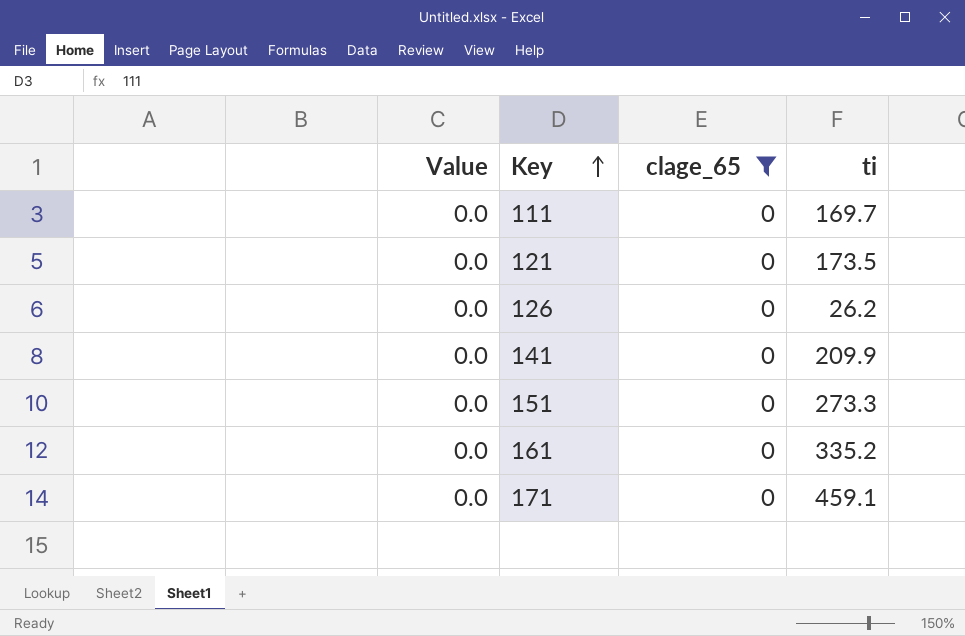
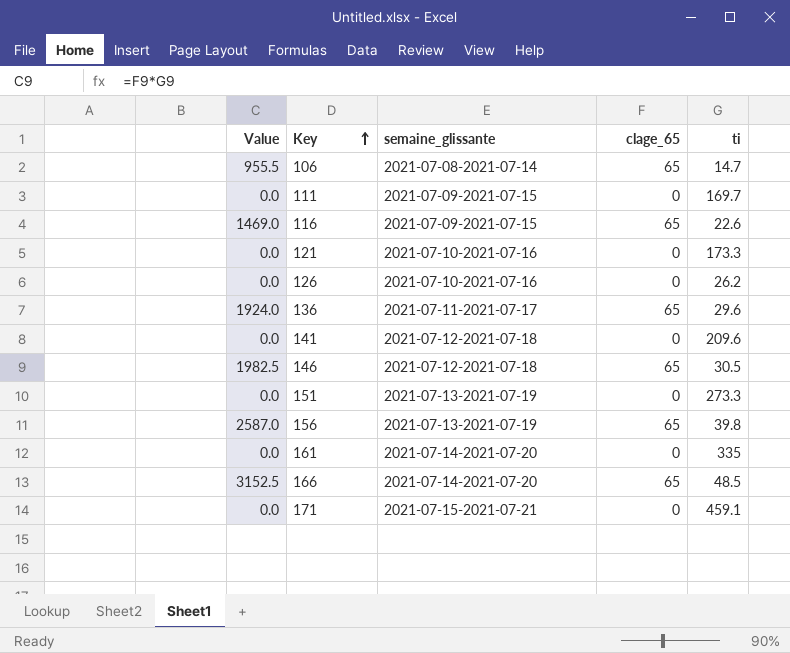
filter: clage_65 = 0 -> none
column semaine_glissante | position: none -> 3
121 | ti: 173.5 -> 173.3
141 | ti: 209.9 -> 209.6
161 | ti: 335.2 -> 335

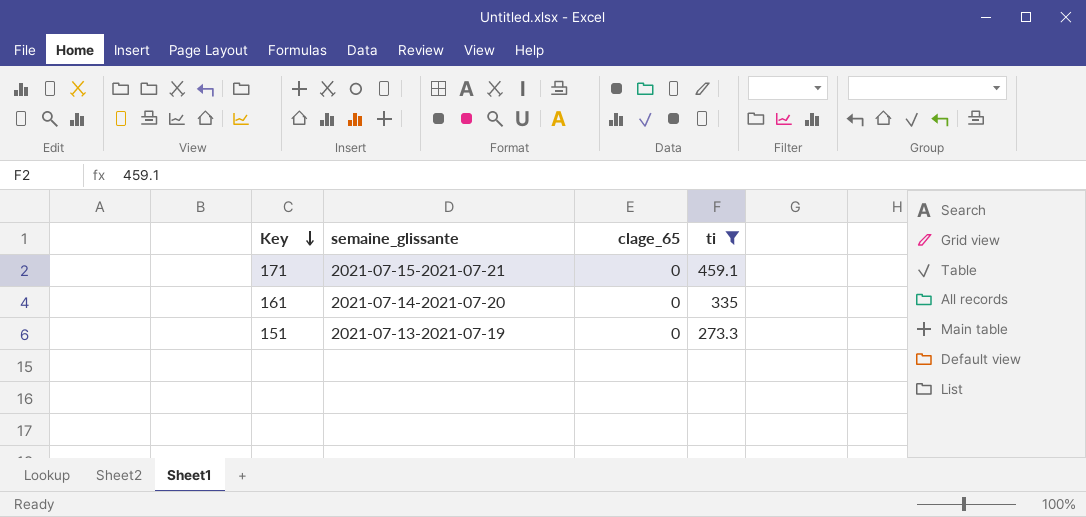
filter: none -> ti >= 273.3
row order: Key ascending -> Key descending
column Value | formula: [clage_65] * [ti] -> none

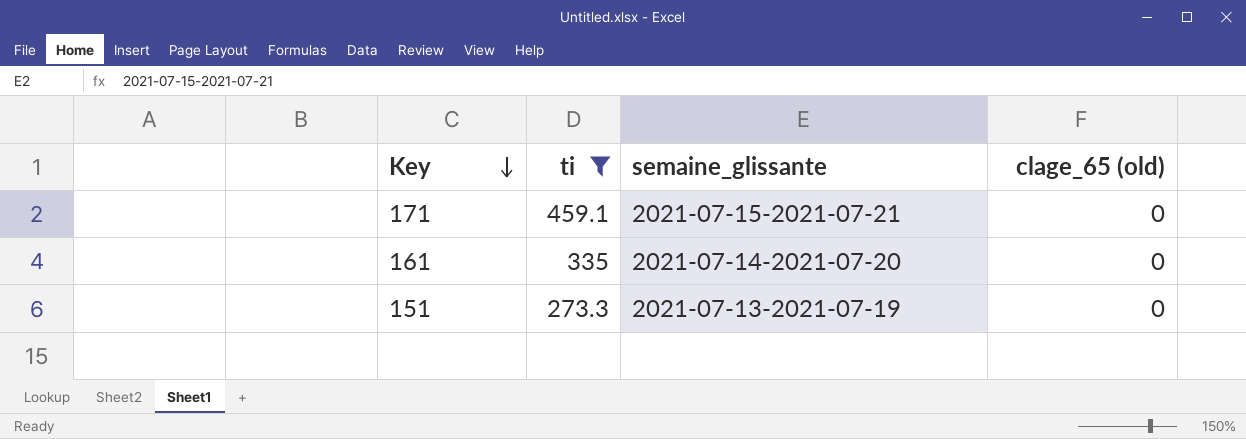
column ti | position: 4 -> 2
column name: clage_65 -> clage_65 (old)

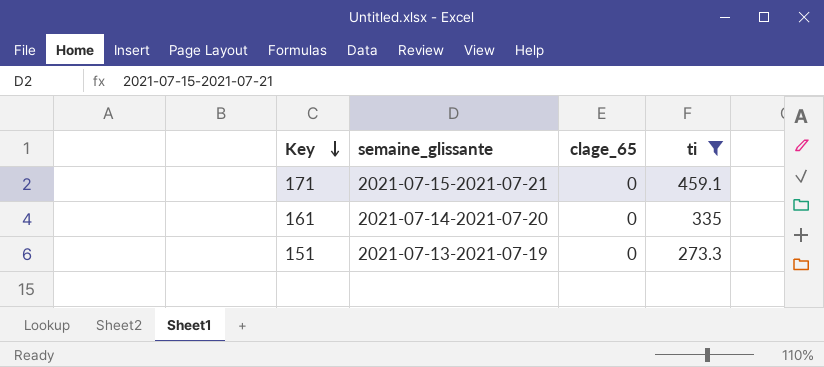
column name: clage_65 (old) -> clage_65
column ti | position: 2 -> 4

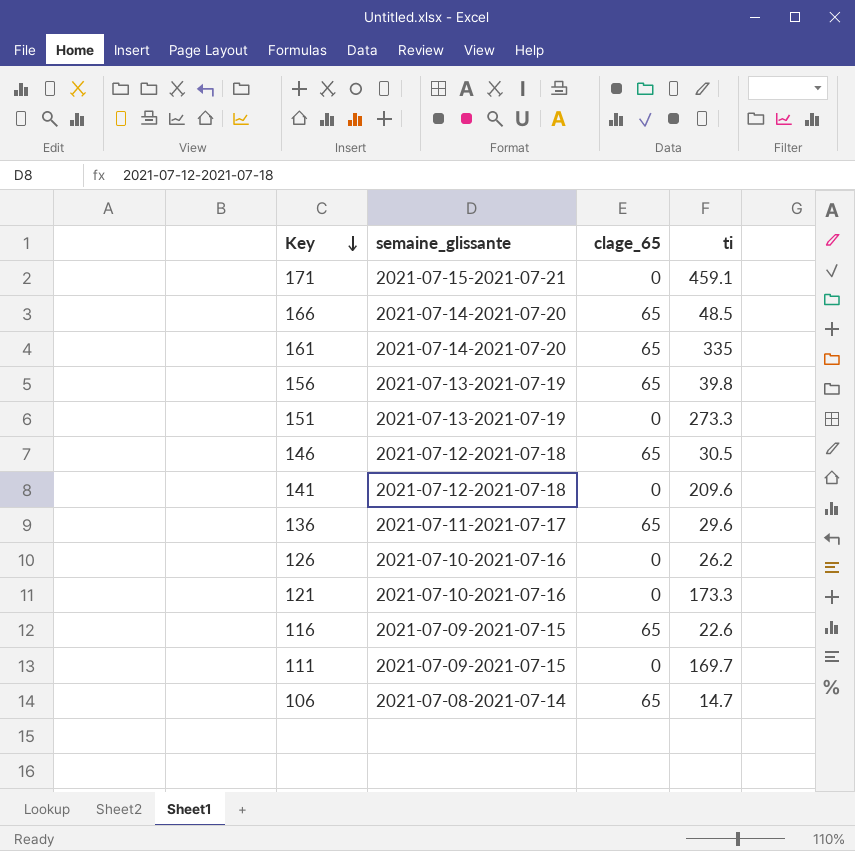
filter: ti >= 273.3 -> none
161 | clage_65: 0 -> 65

